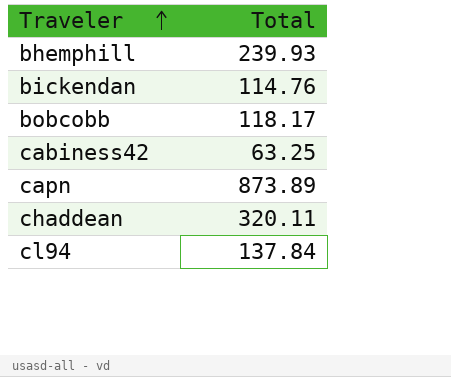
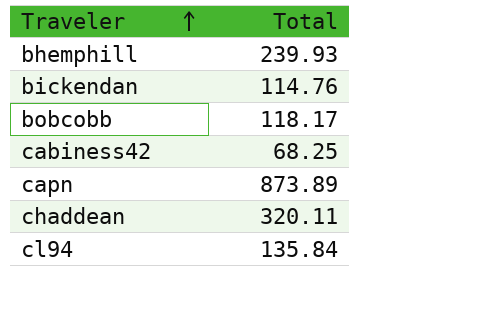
cabiness42 | Total: 63.25 -> 68.25
cl94 | Total: 137.84 -> 135.84

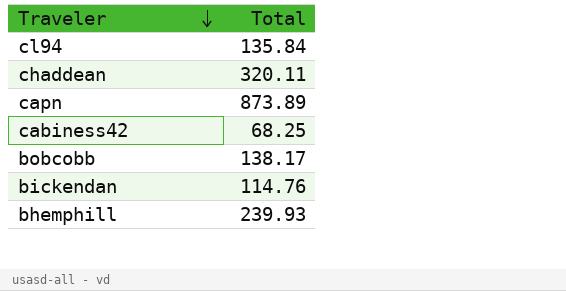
row order: Traveler ascending -> Traveler descending
bobcobb | Total: 118.17 -> 138.17

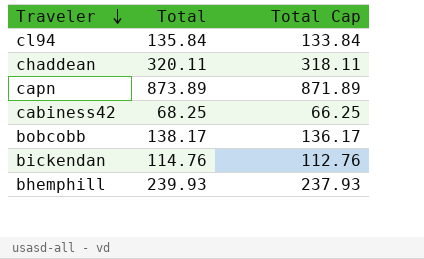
column Total Cap | formula: none -> [Total] - 2

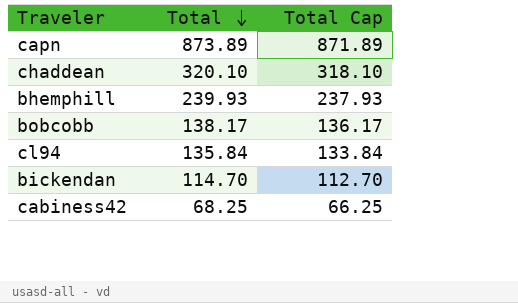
row order: Traveler descending -> Total descending
chaddean | Total: 320.11 -> 320.10
chaddean | Total Cap: 318.11 -> 318.10
bickendan | Total: 114.76 -> 114.70
bickendan | Total Cap: 112.76 -> 112.70

